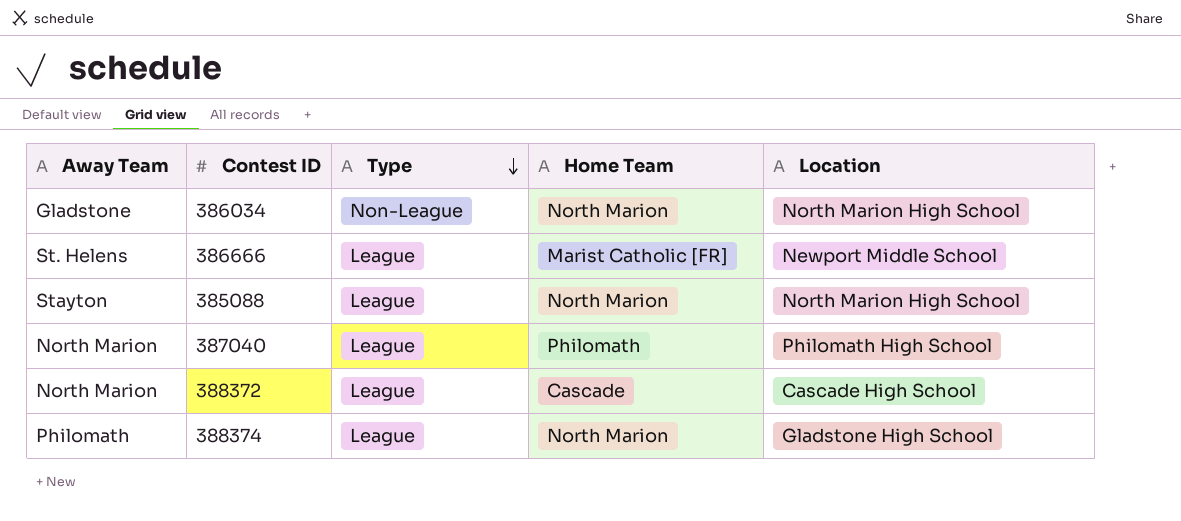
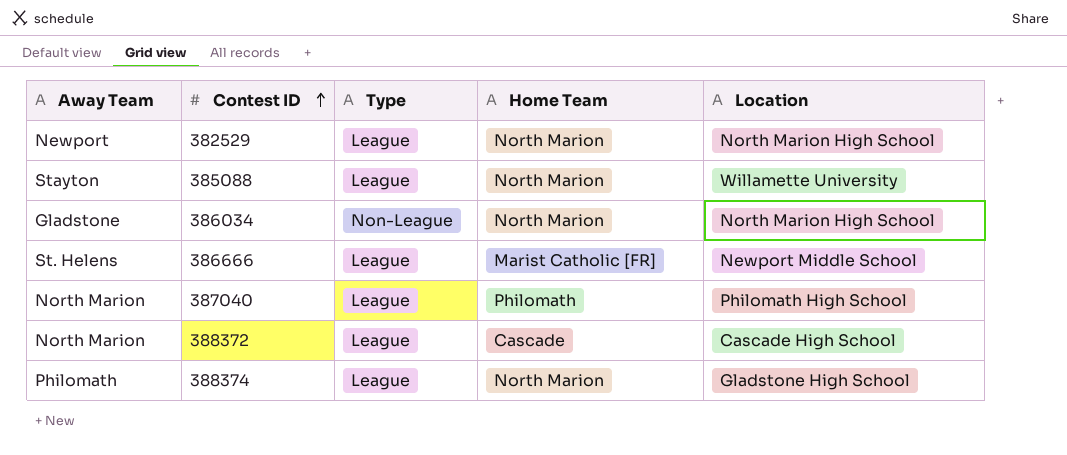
row order: Type descending -> Contest ID ascending
row 382529: none -> Newport | League | North Marion | North Marion High School
385088 | Location: North Marion High School -> Willamette University

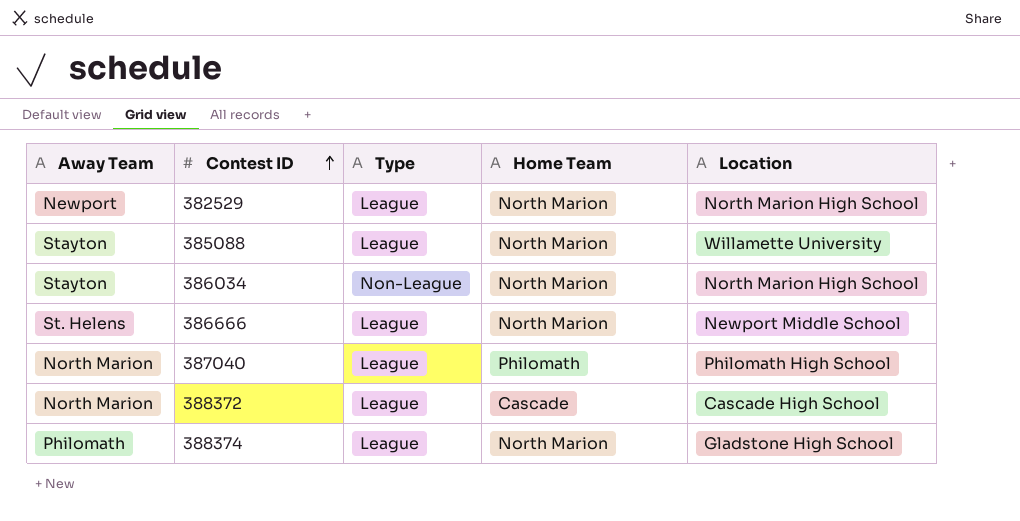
386034 | Away Team: Gladstone -> Stayton
386666 | Home Team: Marist Catholic [FR] -> North Marion

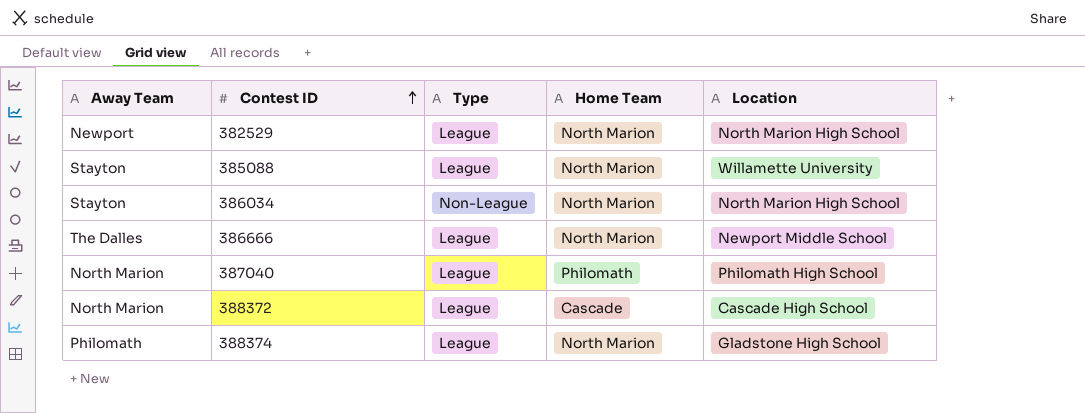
386666 | Away Team: St. Helens -> The Dalles

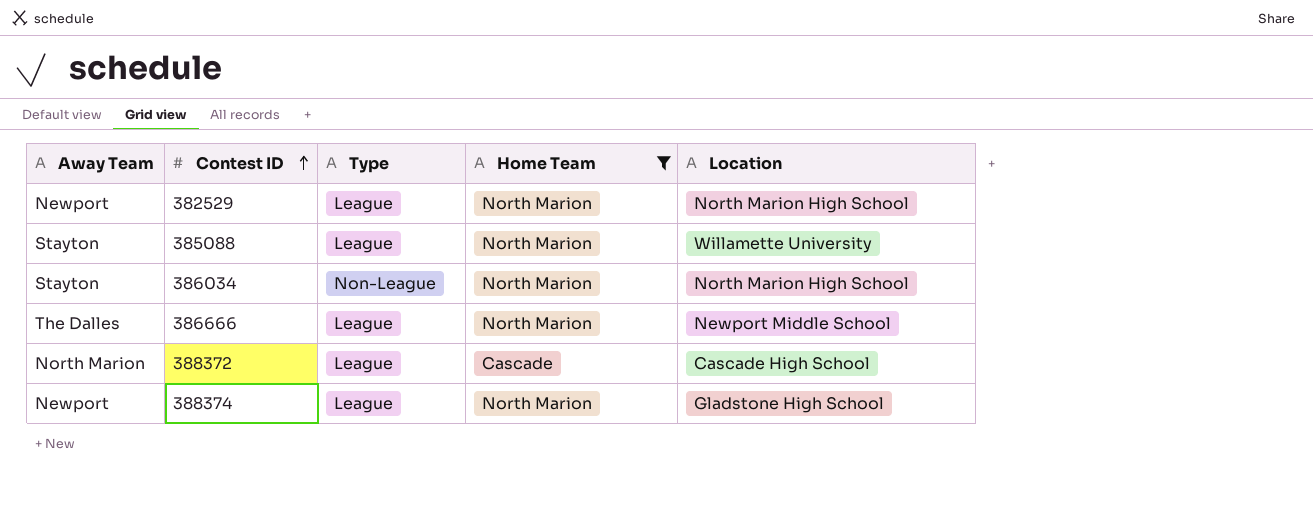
filter: none -> Home Team != Philomath
388374 | Away Team: Philomath -> Newport

